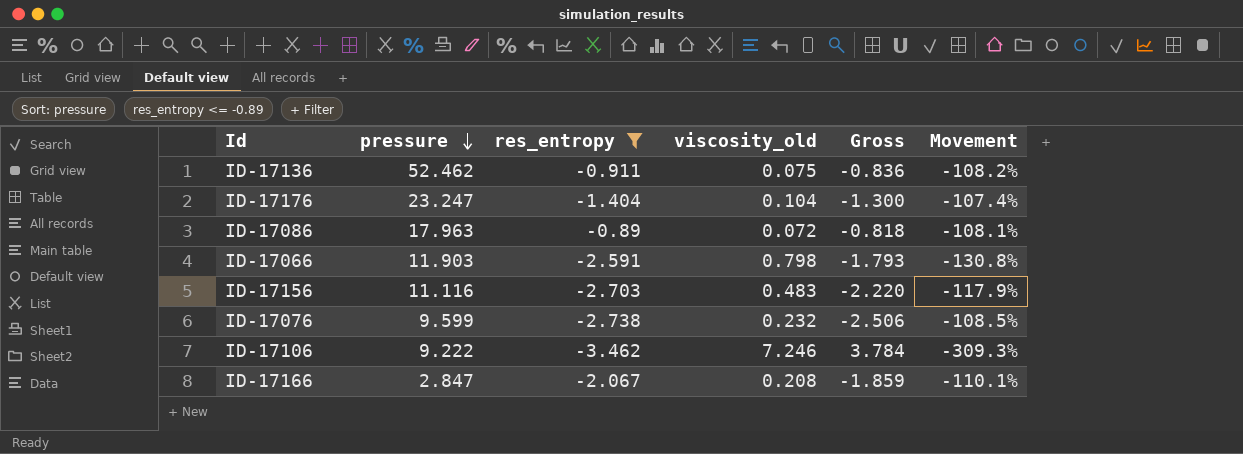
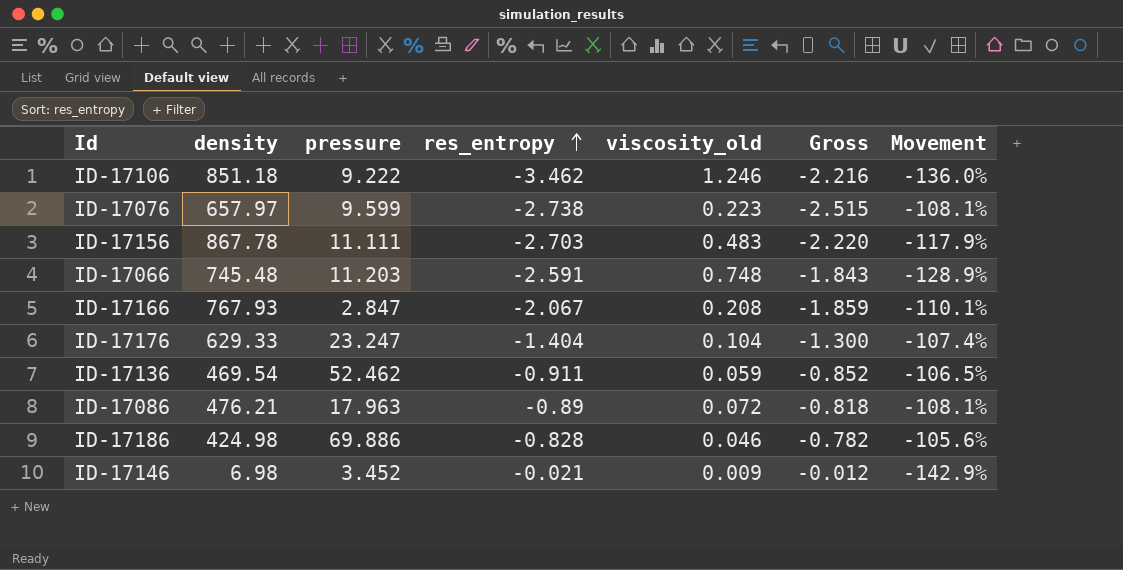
filter: res_entropy <= -0.89 -> none
row order: pressure descending -> res_entropy ascending
column density | position: none -> 2
ID-17106 | viscosity_old: 7.246 -> 1.246
ID-17106 | Gross: 3.784 -> -2.216
ID-17106 | Movement: -309.3% -> -136.0%
ID-17076 | viscosity_old: 0.232 -> 0.223
ID-17076 | Gross: -2.506 -> -2.515
ID-17076 | Movement: -108.5% -> -108.1%
ID-17156 | pressure: 11.116 -> 11.111
ID-17066 | pressure: 11.903 -> 11.203
ID-17066 | viscosity_old: 0.798 -> 0.748
ID-17066 | Gross: -1.793 -> -1.843
ID-17066 | Movement: -130.8% -> -128.9%
ID-17136 | viscosity_old: 0.075 -> 0.059
ID-17136 | Gross: -0.836 -> -0.852
ID-17136 | Movement: -108.2% -> -106.5%

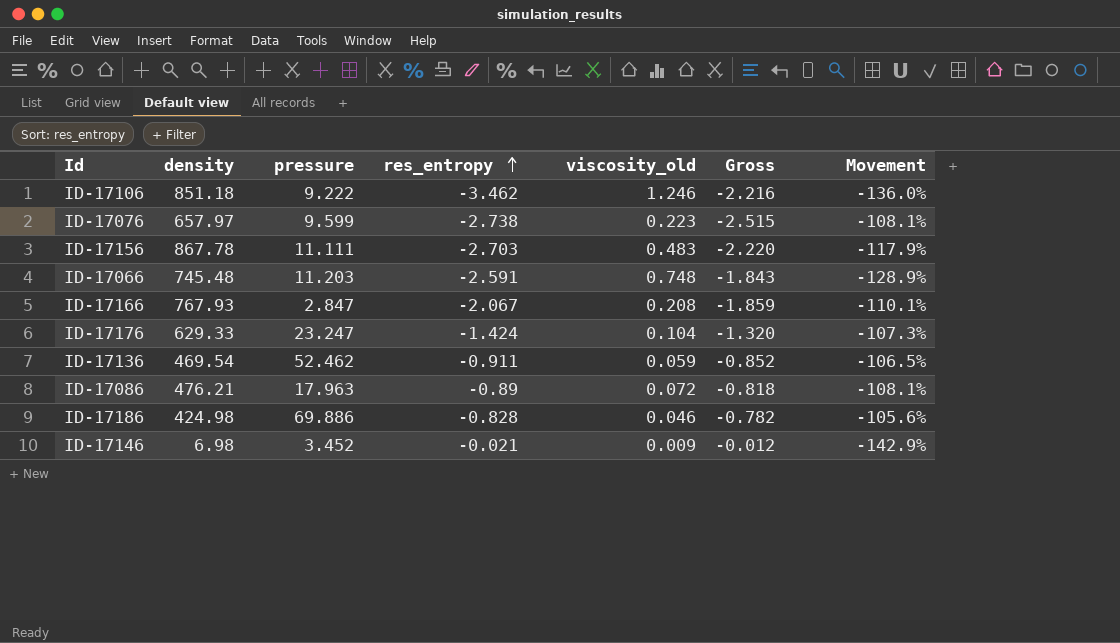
ID-17176 | res_entropy: -1.404 -> -1.424
ID-17176 | Gross: -1.300 -> -1.320
ID-17176 | Movement: -107.4% -> -107.3%

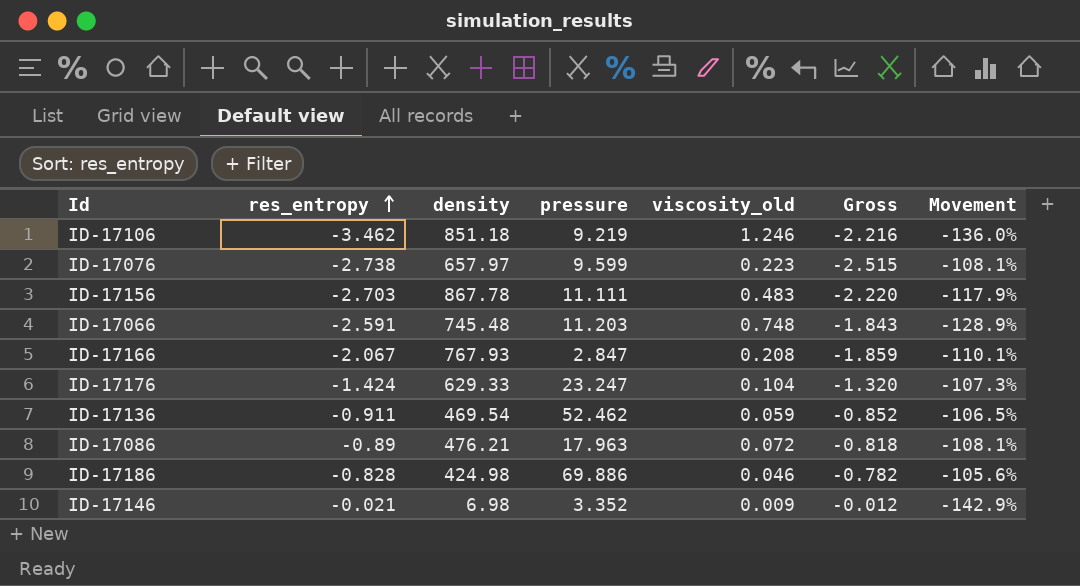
column res_entropy | position: 4 -> 2
ID-17106 | pressure: 9.222 -> 9.219
ID-17146 | pressure: 3.452 -> 3.352

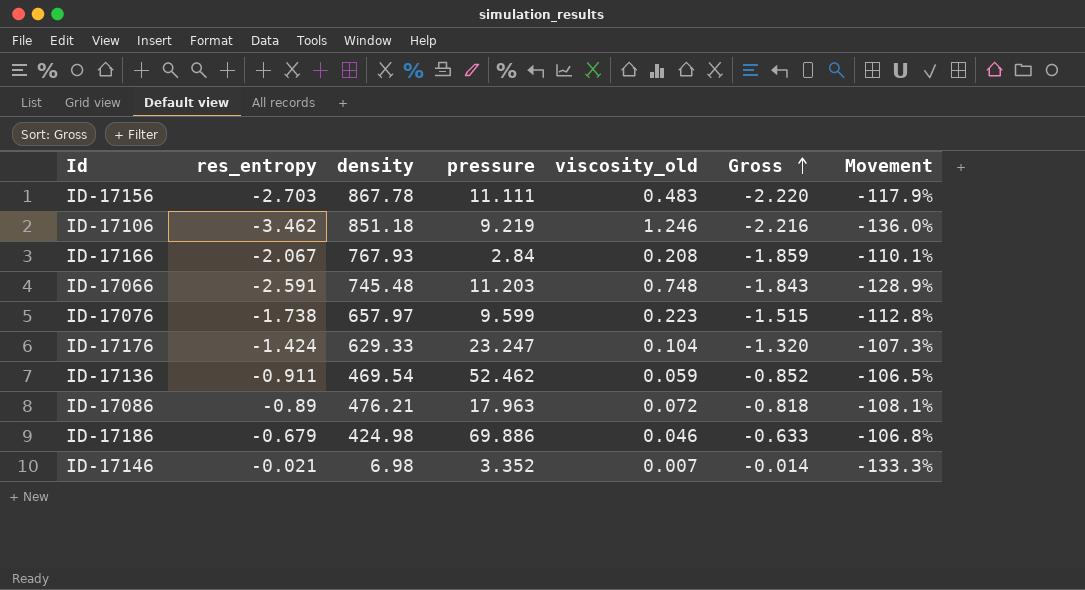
row order: res_entropy ascending -> Gross ascending
ID-17166 | pressure: 2.847 -> 2.84
ID-17076 | res_entropy: -2.738 -> -1.738
ID-17076 | Gross: -2.515 -> -1.515
ID-17076 | Movement: -108.1% -> -112.8%
ID-17186 | res_entropy: -0.828 -> -0.679
ID-17186 | Gross: -0.782 -> -0.633
ID-17186 | Movement: -105.6% -> -106.8%
ID-17146 | viscosity_old: 0.009 -> 0.007
ID-17146 | Gross: -0.012 -> -0.014
ID-17146 | Movement: -142.9% -> -133.3%

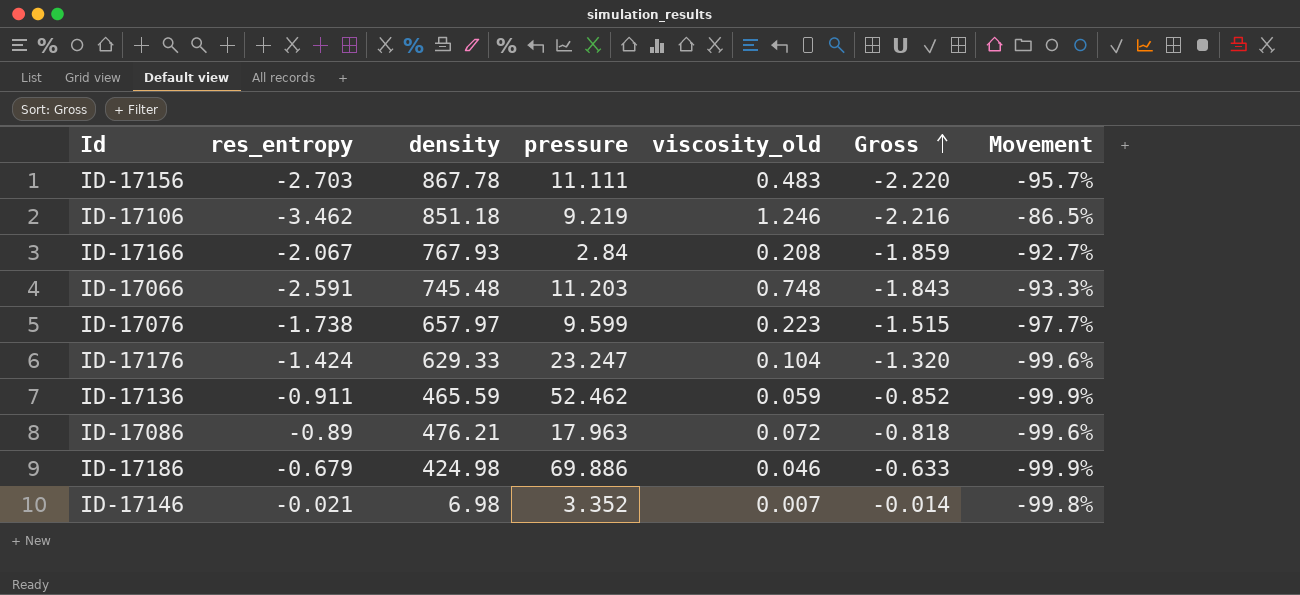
column Movement | formula: ([viscosity_old] - [res_entropy]) / [res_entropy] -> ([viscosity_old] - [pressure]) / [pressure]
ID-17136 | density: 469.54 -> 465.59

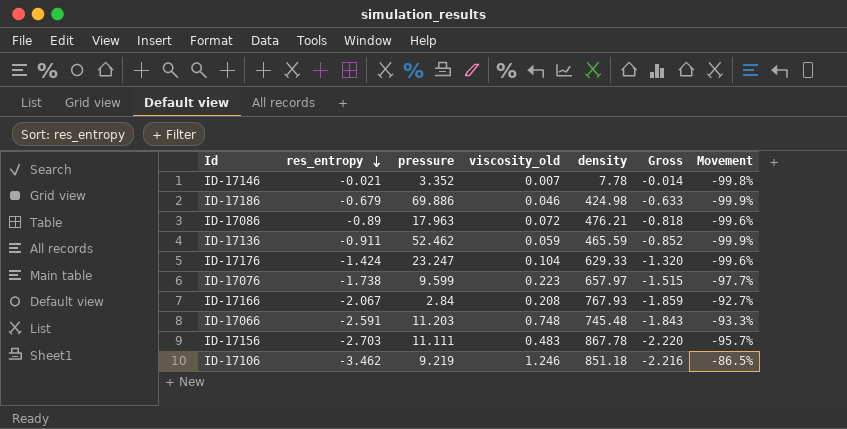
row order: Gross ascending -> res_entropy descending
column density | position: 3 -> 5
ID-17146 | density: 6.98 -> 7.78

